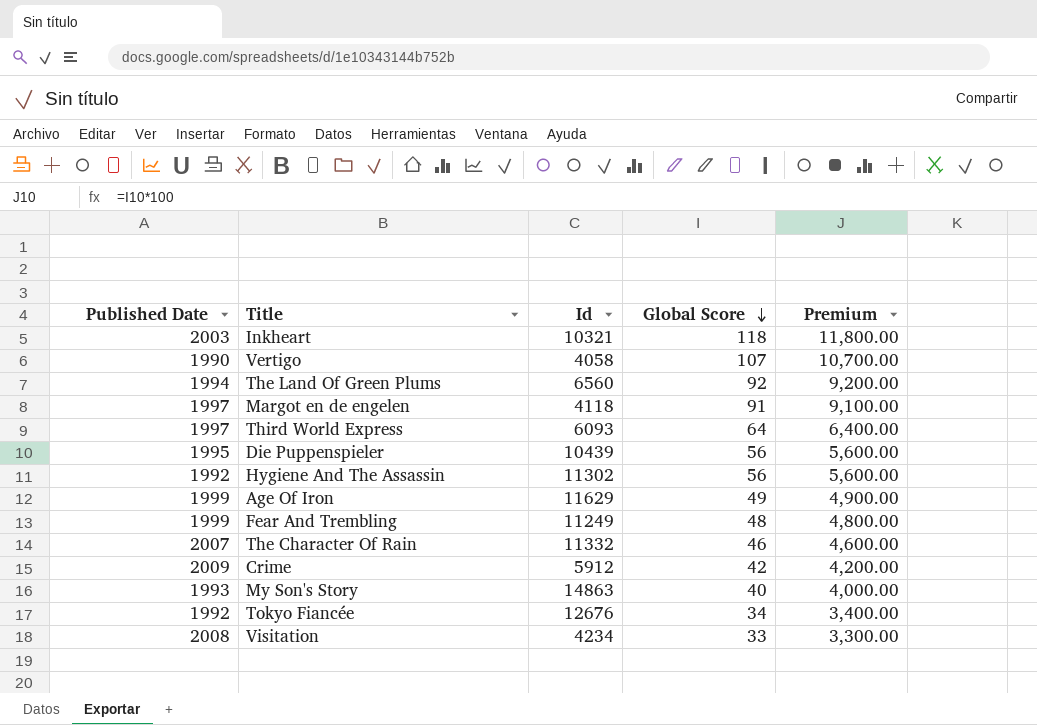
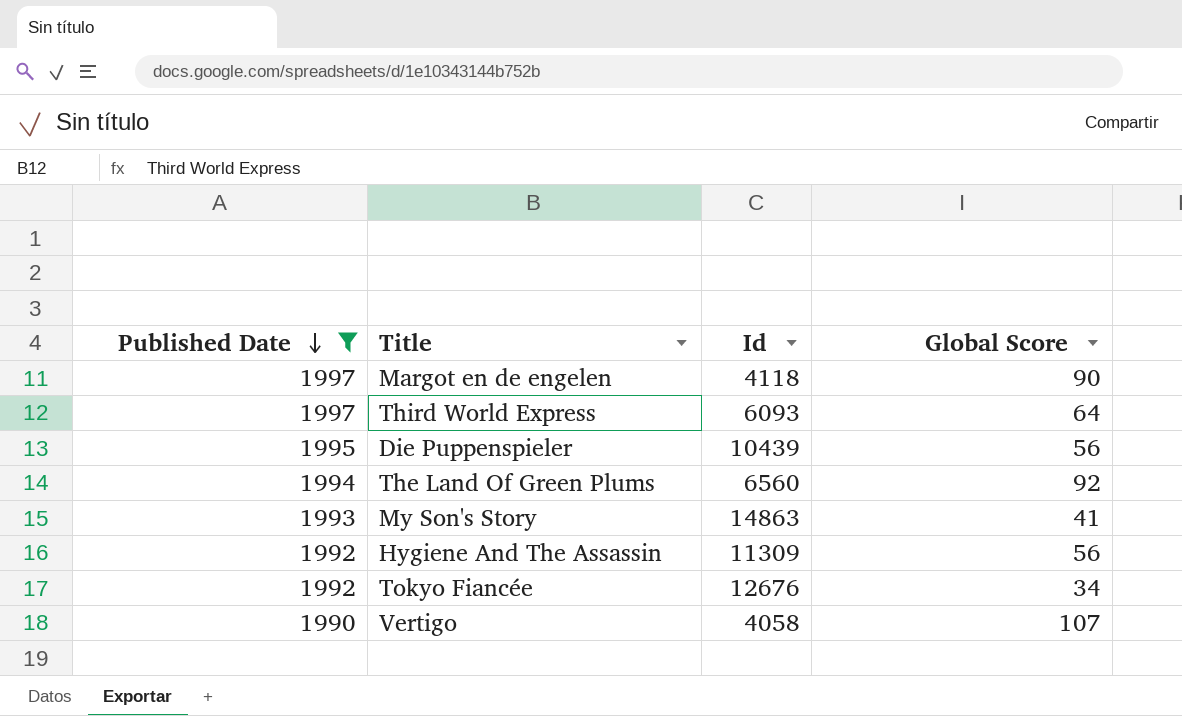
filter: none -> Published Date <= 1997
row order: Global Score descending -> Published Date descending
column Premium | formula: [Global Score] * 100 -> none
Margot en de engelen | Global Score: 91 -> 90
My Son's Story | Global Score: 40 -> 41
Hygiene And The Assassin | Id: 11302 -> 11309

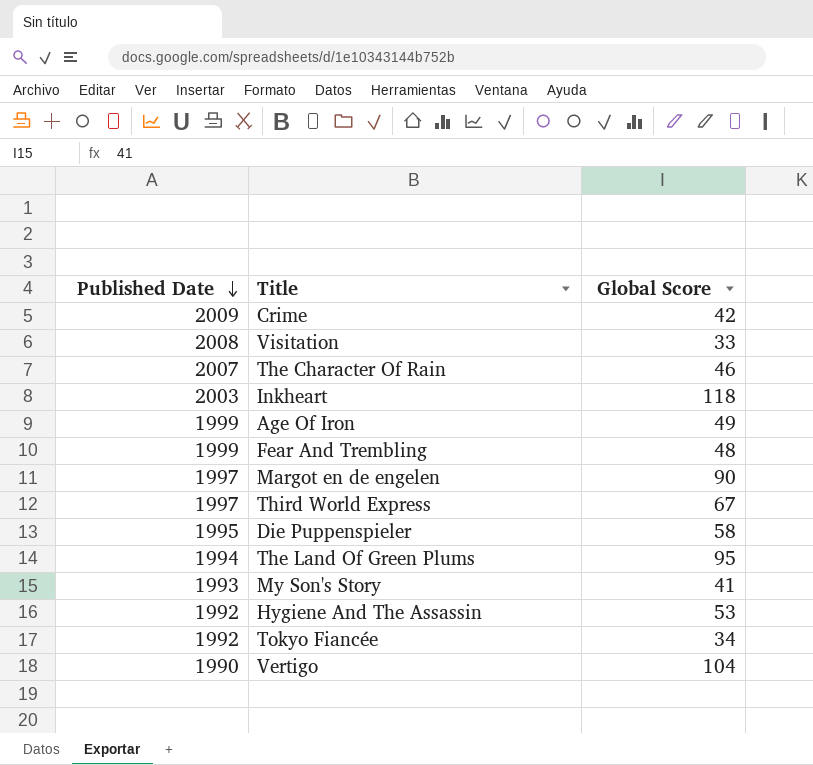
filter: Published Date <= 1997 -> none
column Id | position: 3 -> none
Third World Express | Global Score: 64 -> 67
Die Puppenspieler | Global Score: 56 -> 58
The Land Of Green Plums | Global Score: 92 -> 95
Hygiene And The Assassin | Global Score: 56 -> 53
Vertigo | Global Score: 107 -> 104

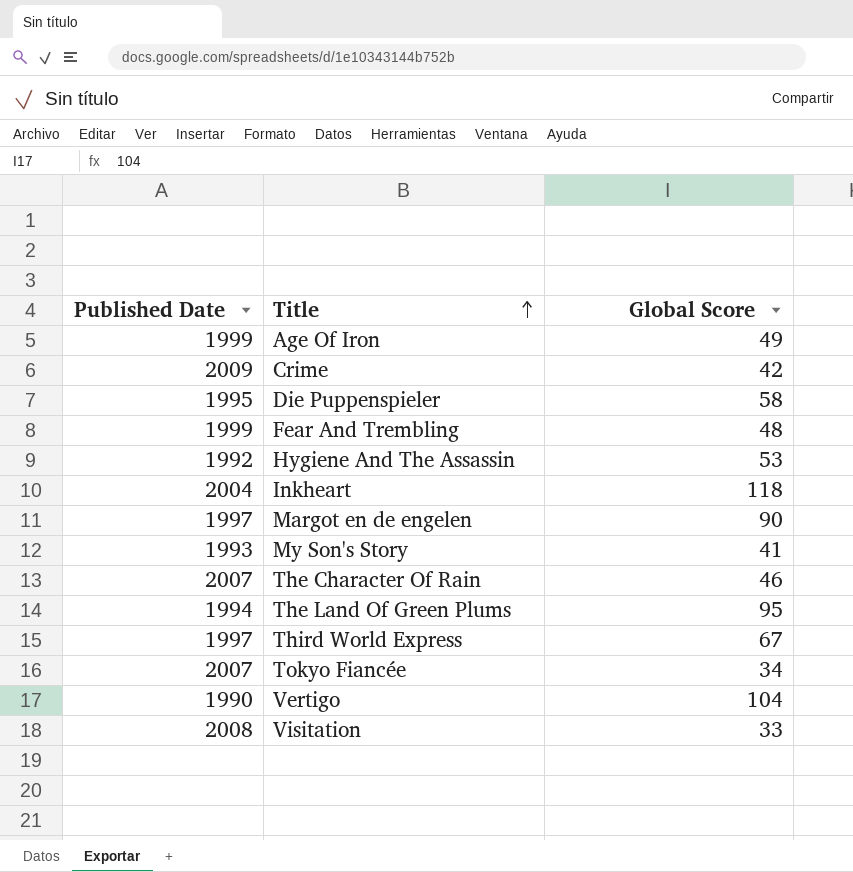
row order: Published Date descending -> Title ascending
Inkheart | Published Date: 2003 -> 2004
Tokyo Fiancée | Published Date: 1992 -> 2007

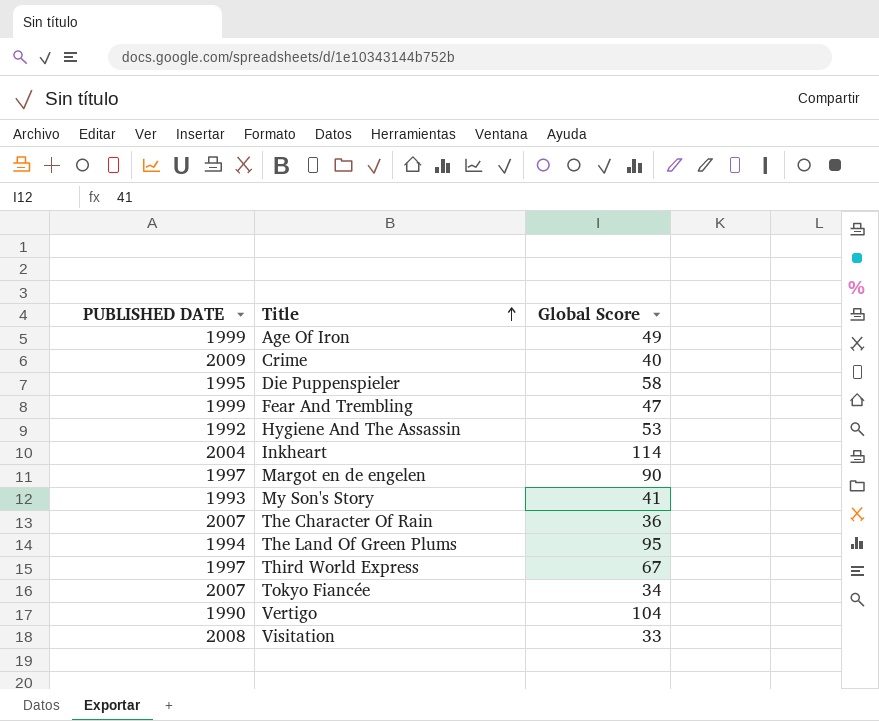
column name: Published Date -> PUBLISHED DATE
Crime | Global Score: 42 -> 40
Fear And Trembling | Global Score: 48 -> 47
Inkheart | Global Score: 118 -> 114
The Character Of Rain | Global Score: 46 -> 36

